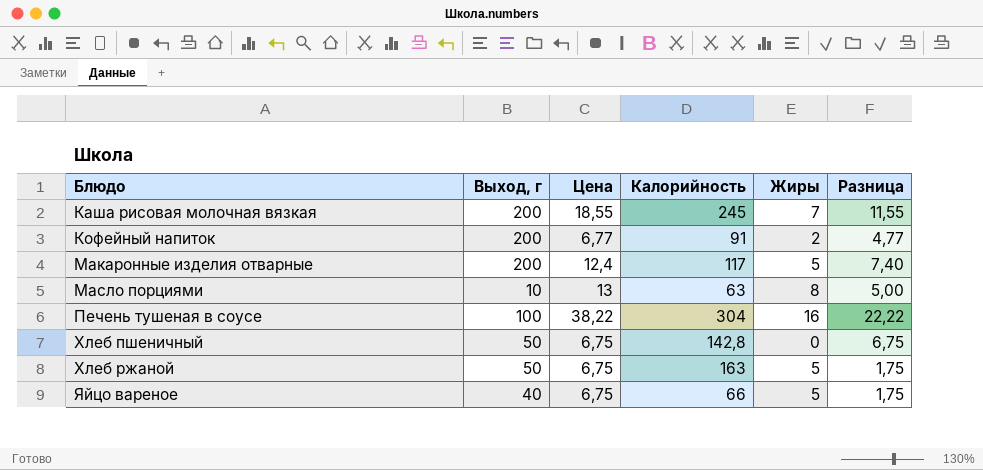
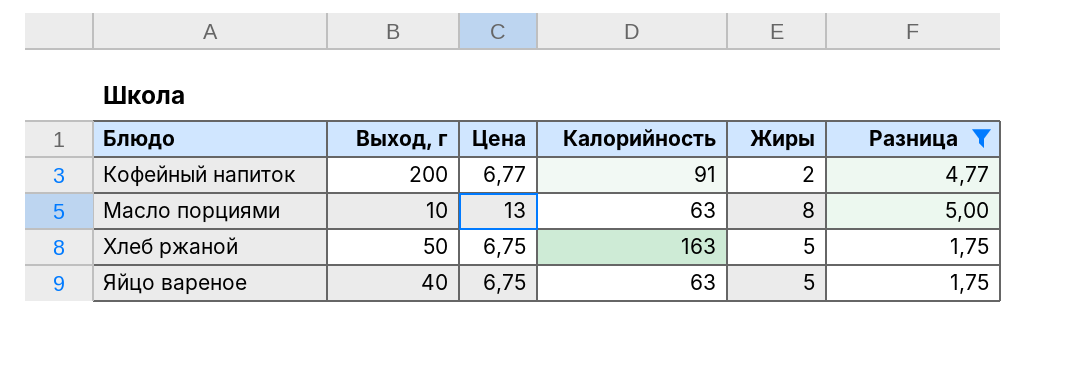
filter: none -> Разница <= 5,00
Яйцо вареное | Калорийность: 66 -> 63

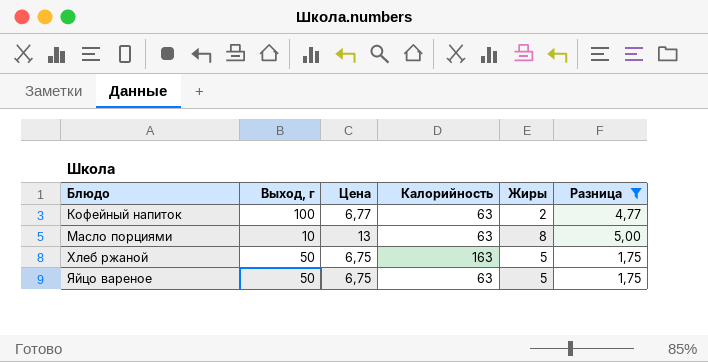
Кофейный напиток | Выход, г: 200 -> 100
Кофейный напиток | Калорийность: 91 -> 63
Яйцо вареное | Выход, г: 40 -> 50

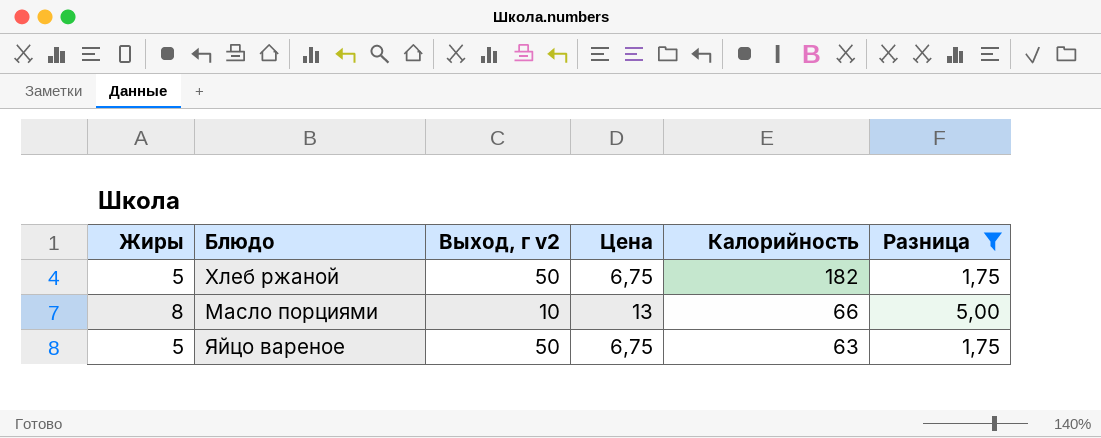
row order: Блюдо ascending -> Калорийность descending
column Жиры | position: 5 -> 1
column name: Выход, г -> Выход, г v2
row Кофейный напиток: 100 | 6,77 | 63 | 2 | 4,77 -> none
Хлеб ржаной | Калорийность: 163 -> 182
Масло порциями | Калорийность: 63 -> 66

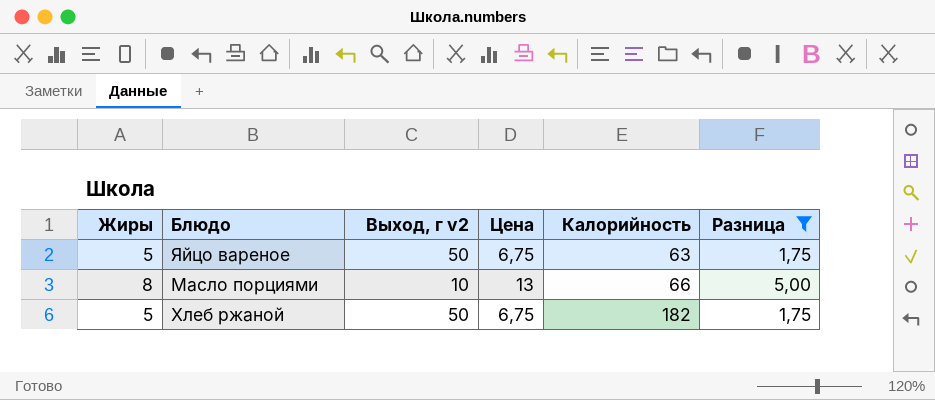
row order: Калорийность descending -> Калорийность ascending

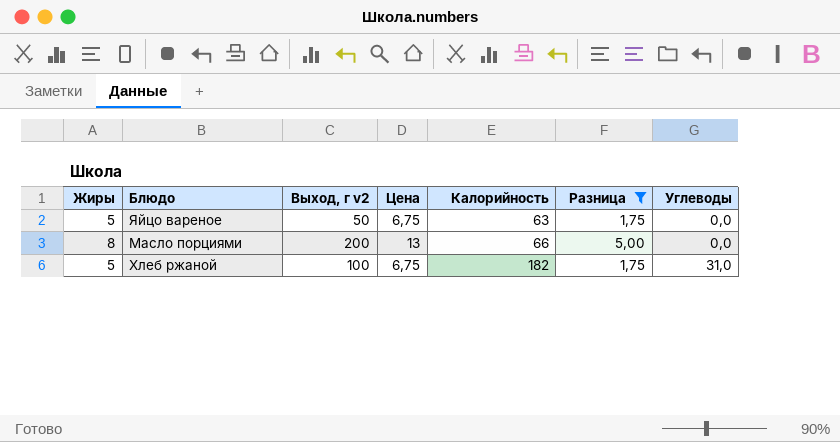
column Углеводы | position: none -> 7
Масло порциями | Выход, г v2: 10 -> 200
Хлеб ржаной | Выход, г v2: 50 -> 100

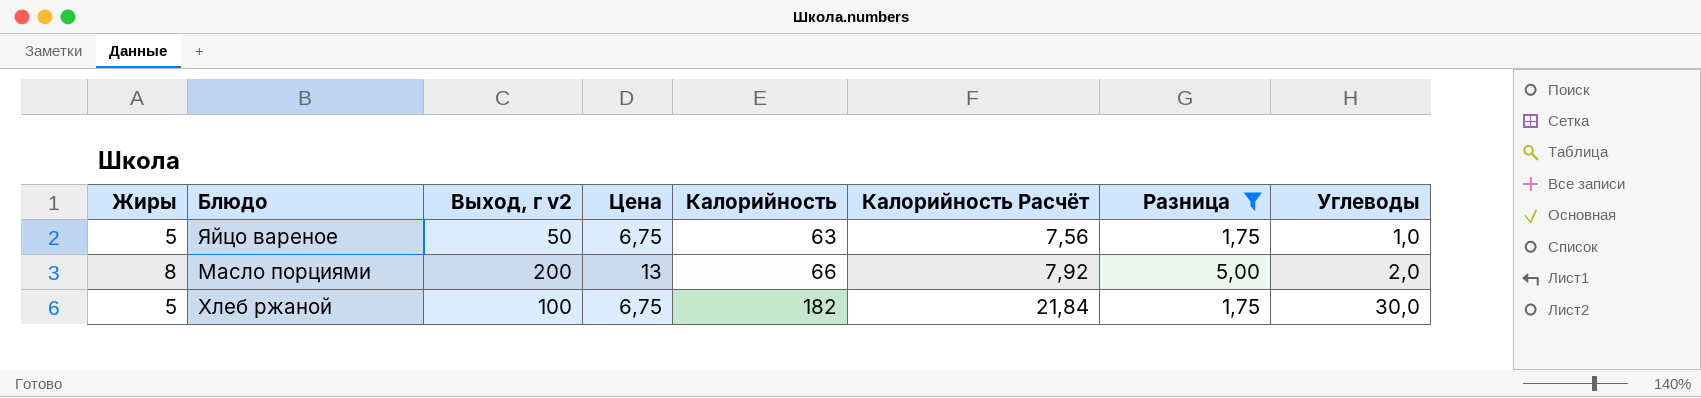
column Калорийность Расчёт | formula: none -> [Калорийность] * 0,12
Яйцо вареное | Углеводы: 0,0 -> 1,0
Масло порциями | Углеводы: 0,0 -> 2,0
Хлеб ржаной | Углеводы: 31,0 -> 30,0

